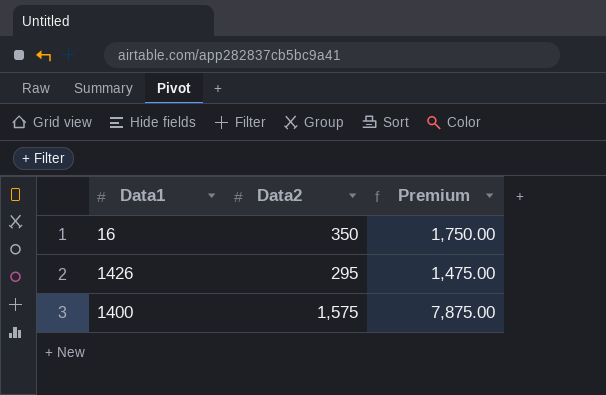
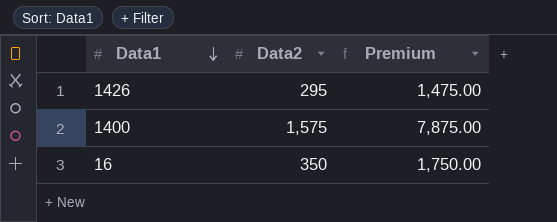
row order: none -> Data1 descending

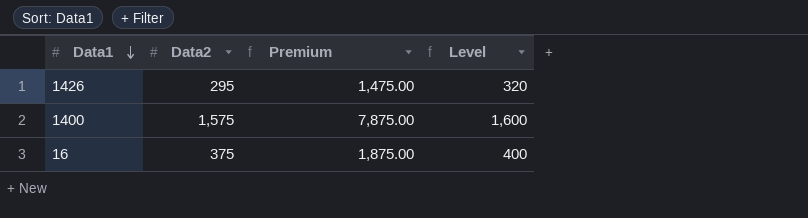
column Level | formula: none -> [Data2] + 25
16 | Data2: 350 -> 375
16 | Premium: 1,750.00 -> 1,875.00

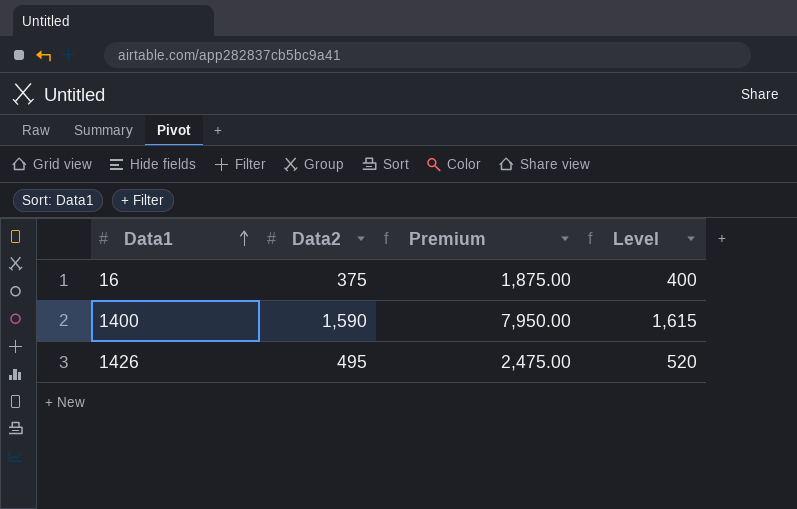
row order: Data1 descending -> Data1 ascending
1400 | Data2: 1,575 -> 1,590
1400 | Premium: 7,875.00 -> 7,950.00
1400 | Level: 1,600 -> 1,615
1426 | Data2: 295 -> 495
1426 | Premium: 1,475.00 -> 2,475.00
1426 | Level: 320 -> 520

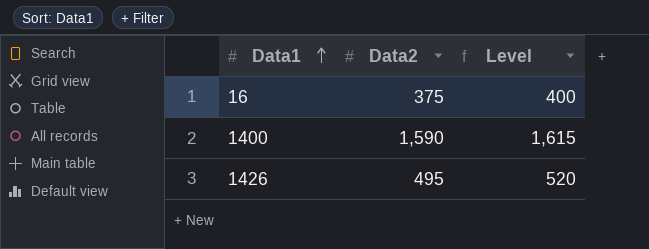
column Premium | formula: [Data2] * 5 -> none

